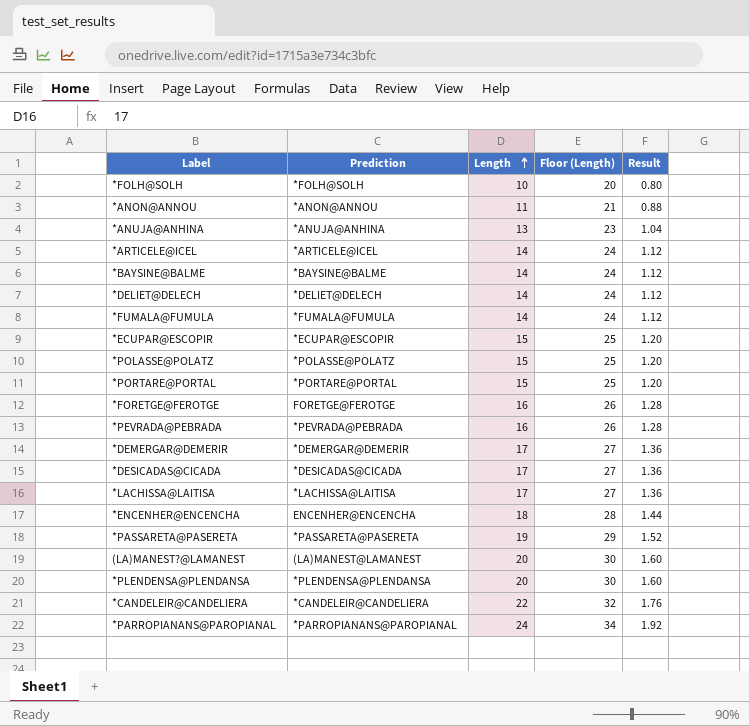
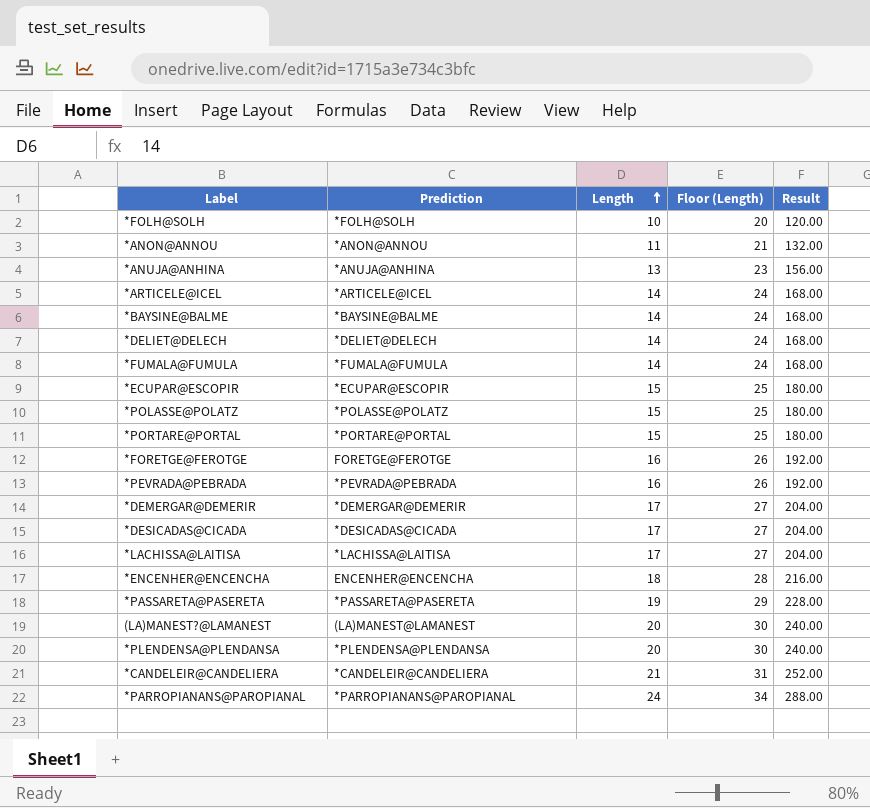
column Result | formula: [Length] * 0.08 -> [Length] * 12
*CANDELEIR@CANDELIERA | Length: 22 -> 21
*CANDELEIR@CANDELIERA | Floor (Length): 32 -> 31

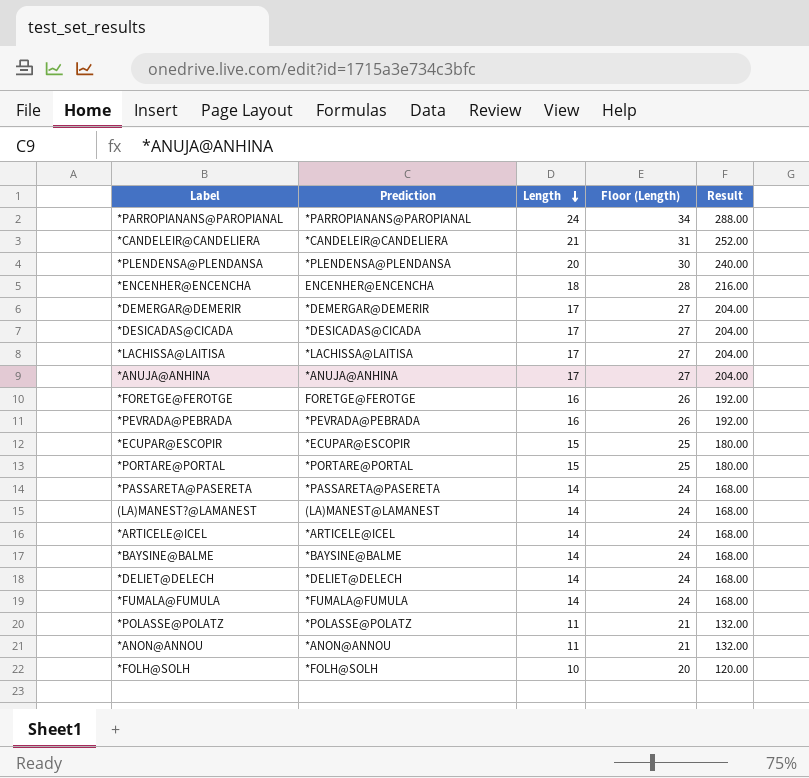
row order: Length ascending -> Length descending
*ANUJA@ANHINA | Length: 13 -> 17
*ANUJA@ANHINA | Floor (Length): 23 -> 27
*ANUJA@ANHINA | Result: 156.00 -> 204.00
*PASSARETA@PASERETA | Length: 19 -> 14
*PASSARETA@PASERETA | Floor (Length): 29 -> 24
*PASSARETA@PASERETA | Result: 228.00 -> 168.00
(LA)MANEST?@LAMANEST | Length: 20 -> 14
(LA)MANEST?@LAMANEST | Floor (Length): 30 -> 24
(LA)MANEST?@LAMANEST | Result: 240.00 -> 168.00
*POLASSE@POLATZ | Length: 15 -> 11
*POLASSE@POLATZ | Floor (Length): 25 -> 21
*POLASSE@POLATZ | Result: 180.00 -> 132.00

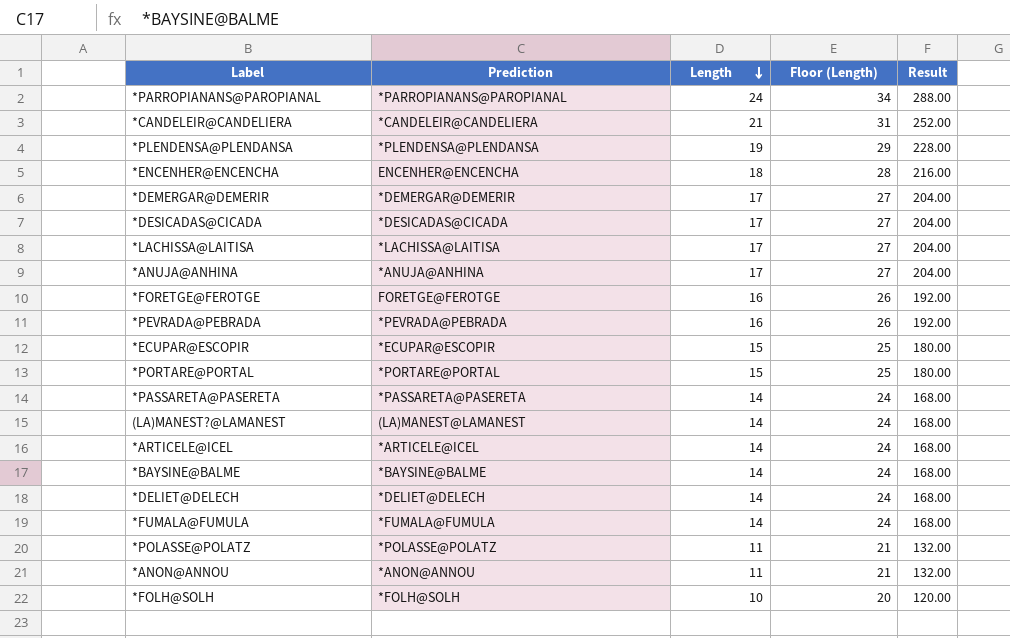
*PLENDENSA@PLENDANSA | Length: 20 -> 19
*PLENDENSA@PLENDANSA | Floor (Length): 30 -> 29
*PLENDENSA@PLENDANSA | Result: 240.00 -> 228.00

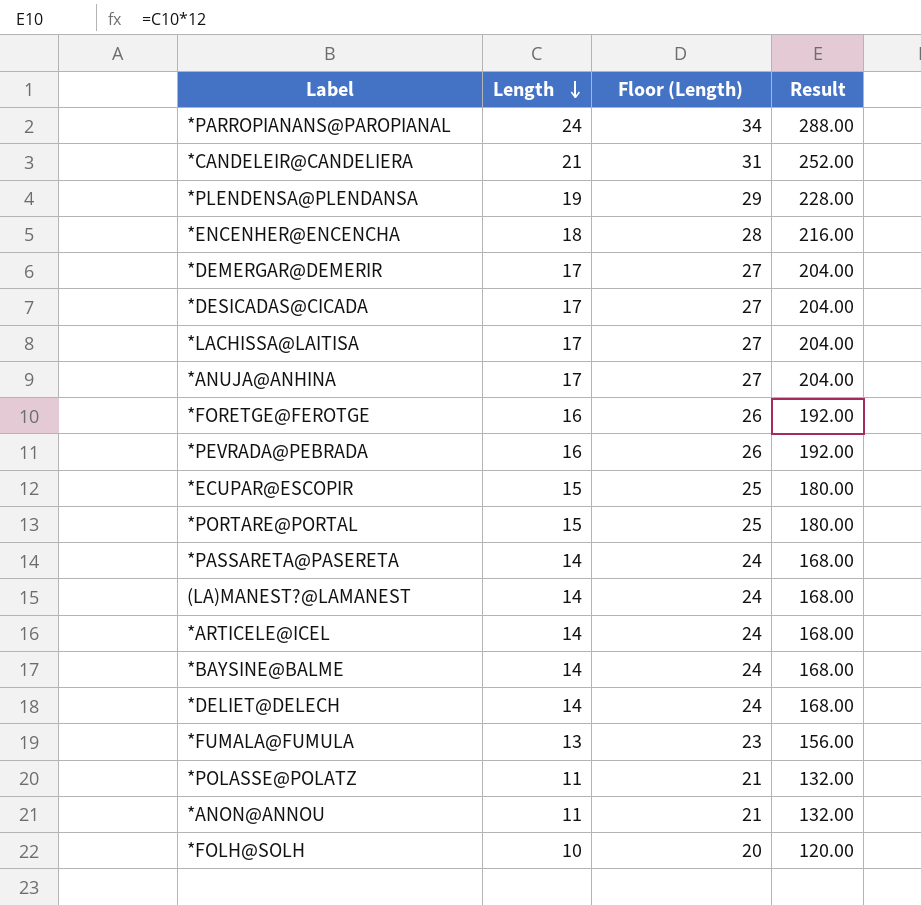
column Prediction | position: 2 -> none
*FUMALA@FUMULA | Length: 14 -> 13
*FUMALA@FUMULA | Floor (Length): 24 -> 23
*FUMALA@FUMULA | Result: 168.00 -> 156.00

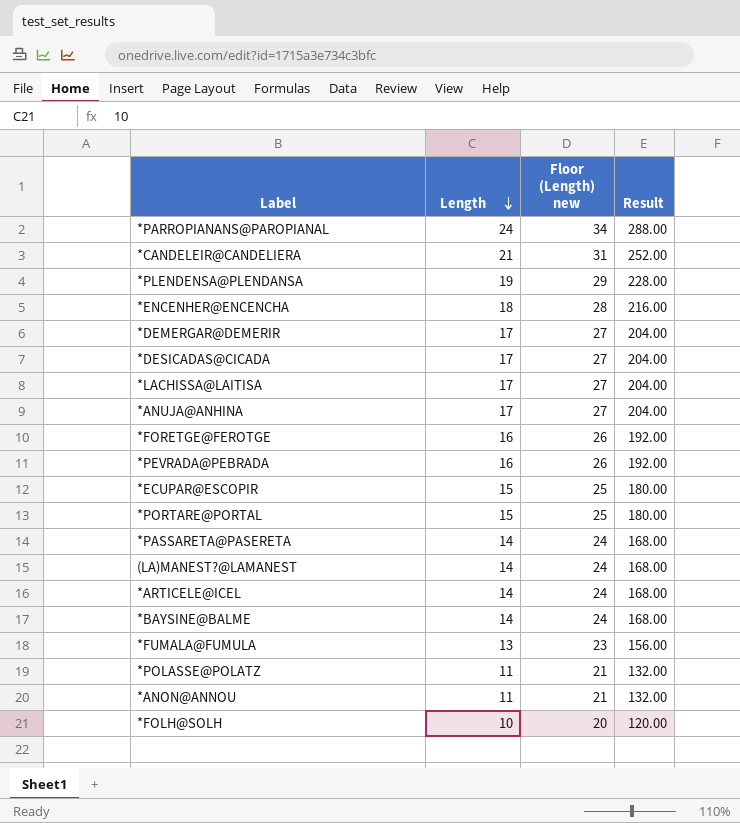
column name: Floor (Length) -> Floor (Length) new
row *DELIET@DELECH: 14 | 24 | 168.00 -> none

